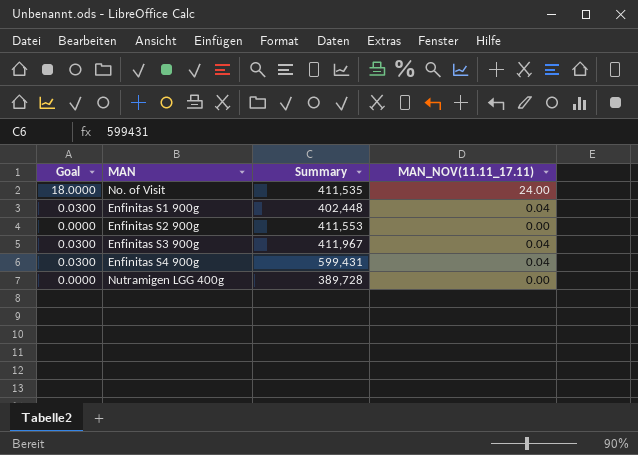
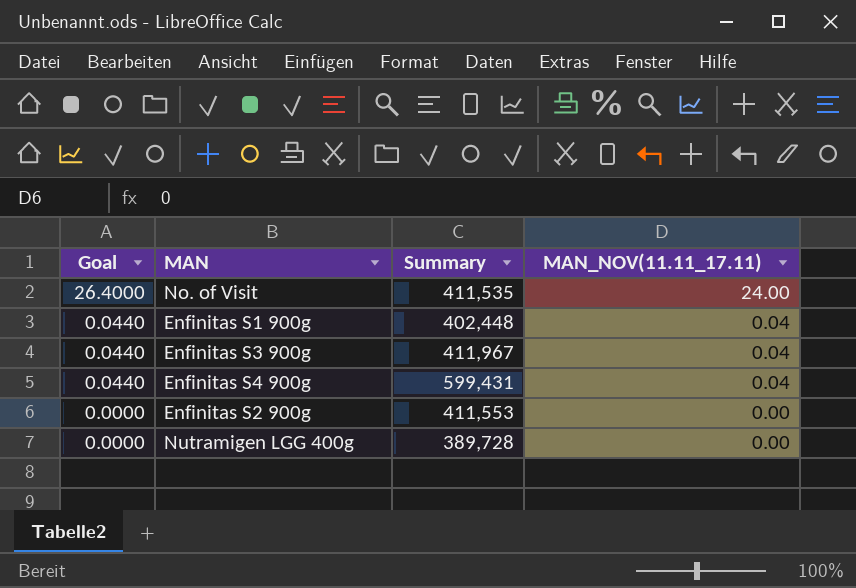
row order: none -> Goal descending
column Goal | formula: [MAN_NOV(11.11_17.11)] * 0.75 -> [MAN_NOV(11.11_17.11)] * 1.1

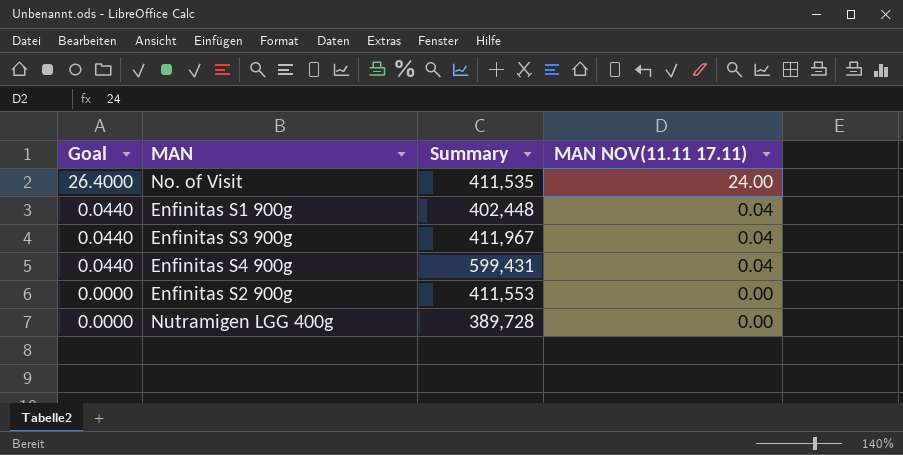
column name: MAN_NOV(11.11_17.11) -> MAN NOV(11.11 17.11)

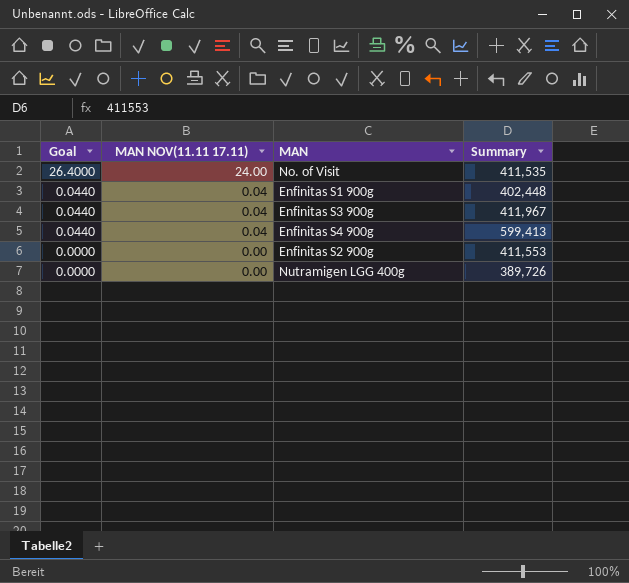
column MAN NOV(11.11 17.11) | position: 4 -> 2
Enfinitas S4 900g | Summary: 599,431 -> 599,413
Nutramigen LGG 400g | Summary: 389,728 -> 389,726

